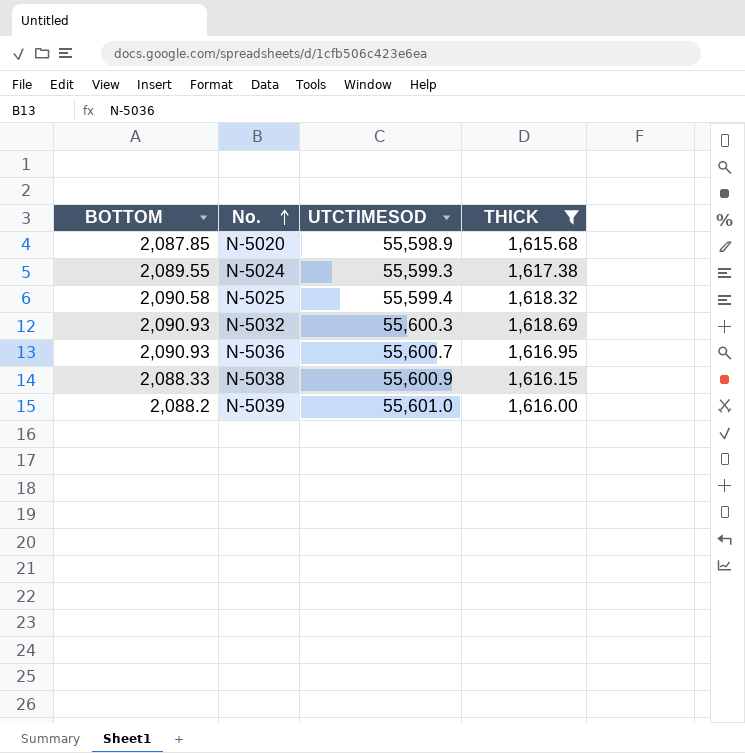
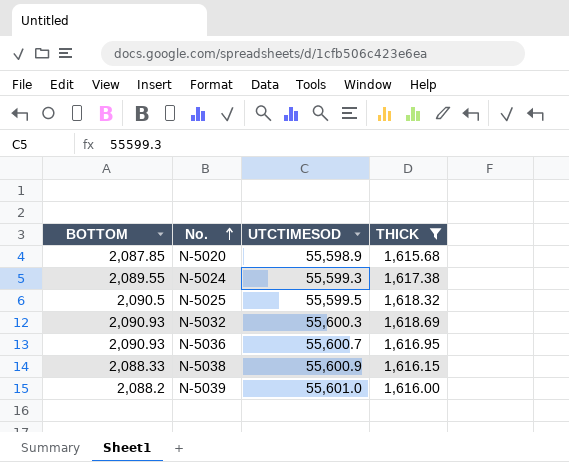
N-5025 | BOTTOM: 2,090.58 -> 2,090.5
N-5025 | UTCTIMESOD: 55,599.4 -> 55,599.5

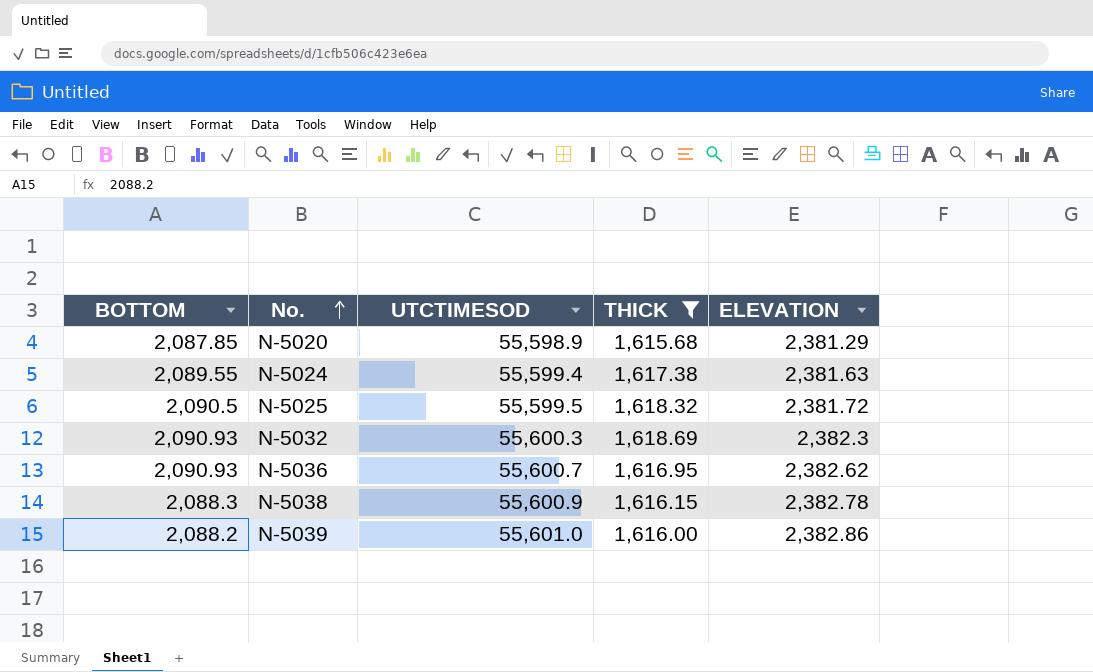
column ELEVATION | position: none -> 5
N-5024 | UTCTIMESOD: 55,599.3 -> 55,599.4
N-5038 | BOTTOM: 2,088.33 -> 2,088.3

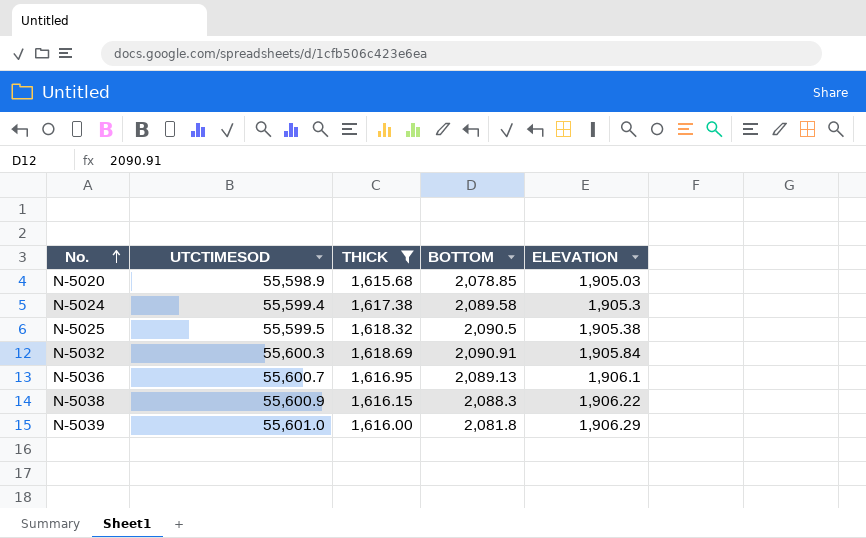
column BOTTOM | position: 1 -> 4
N-5020 | BOTTOM: 2,087.85 -> 2,078.85
N-5020 | ELEVATION: 2,381.29 -> 1,905.03
N-5024 | BOTTOM: 2,089.55 -> 2,089.58
N-5024 | ELEVATION: 2,381.63 -> 1,905.3
N-5025 | ELEVATION: 2,381.72 -> 1,905.38
N-5032 | BOTTOM: 2,090.93 -> 2,090.91
N-5032 | ELEVATION: 2,382.3 -> 1,905.84
N-5036 | BOTTOM: 2,090.93 -> 2,089.13
N-5036 | ELEVATION: 2,382.62 -> 1,906.1
N-5038 | ELEVATION: 2,382.78 -> 1,906.22
N-5039 | BOTTOM: 2,088.2 -> 2,081.8
N-5039 | ELEVATION: 2,382.86 -> 1,906.29

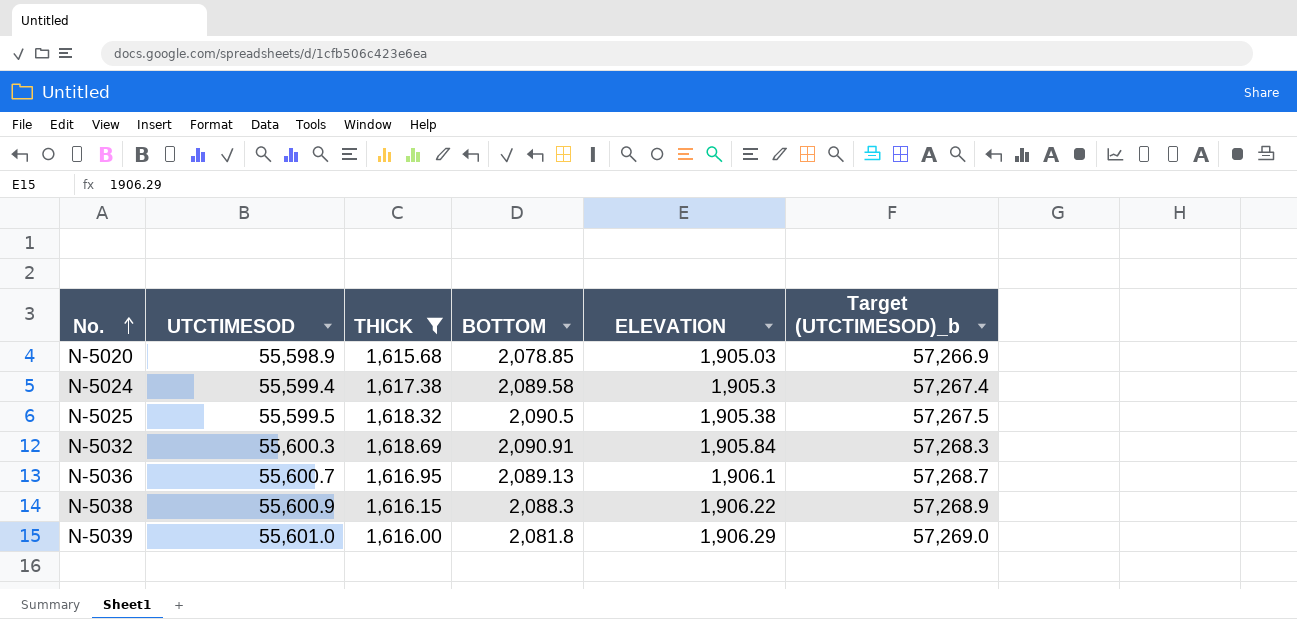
column Target (UTCTIMESOD)_b | formula: none -> [UTCTIMESOD] * 1.03

